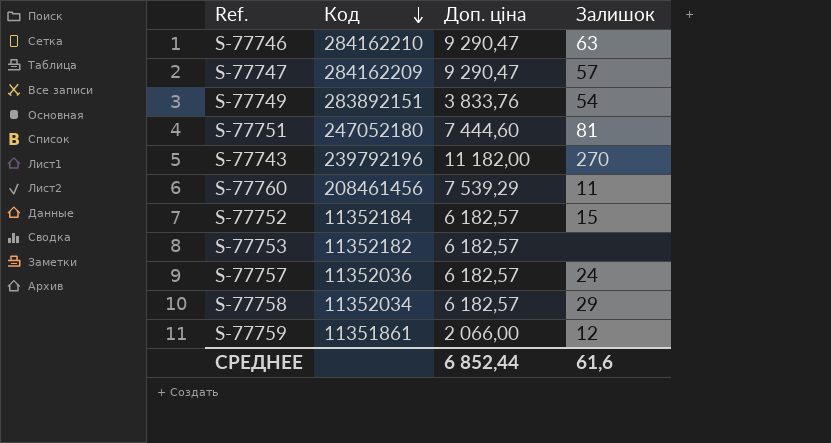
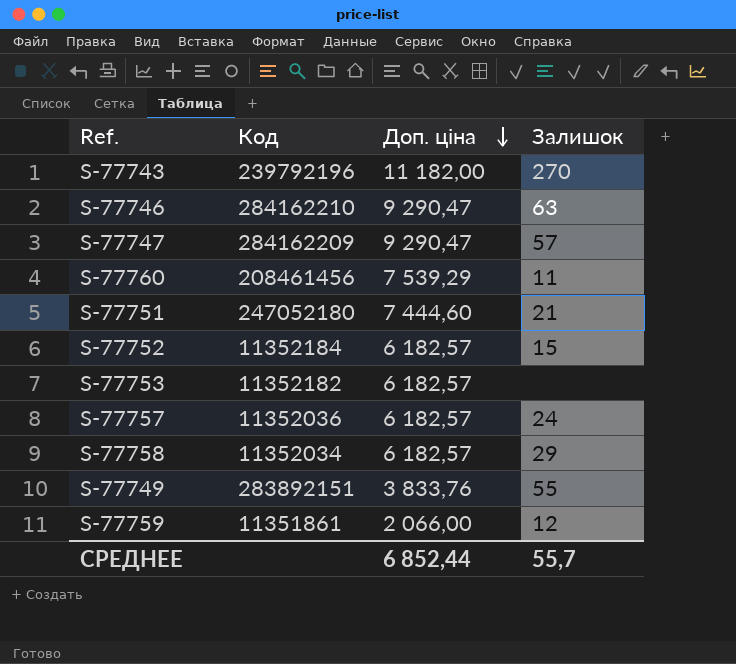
row order: Код descending -> Доп. ціна descending
S-77751 | Залишок: 81 -> 21
S-77749 | Залишок: 54 -> 55
СРЕДНЕЕ | Залишок: 61,6 -> 55,7

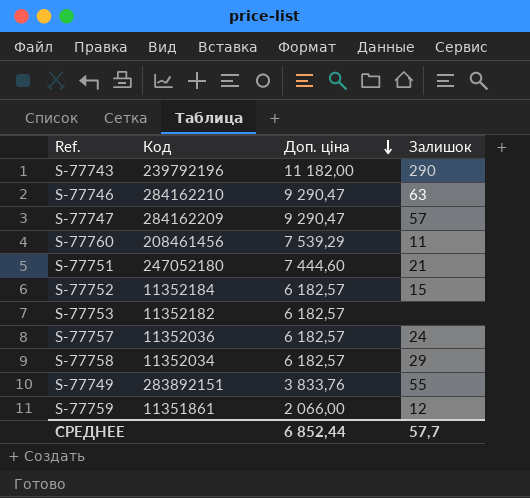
S-77743 | Залишок: 270 -> 290
СРЕДНЕЕ | Залишок: 55,7 -> 57,7

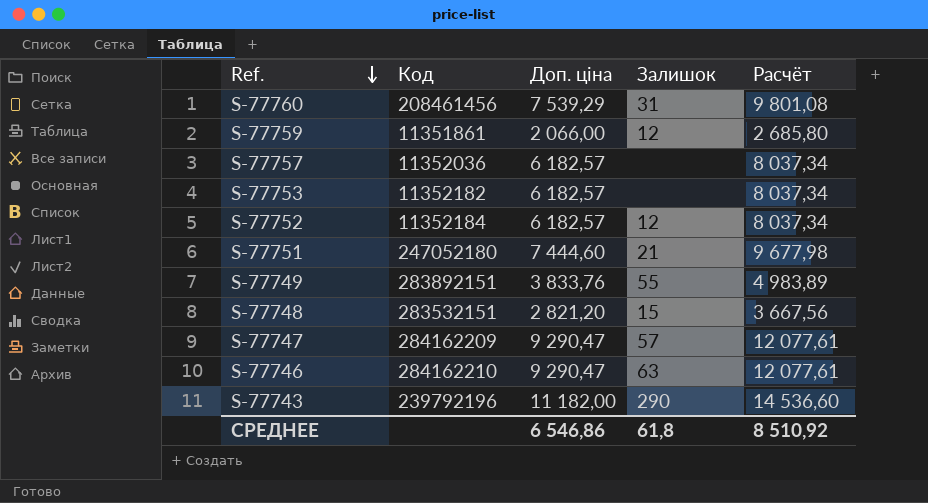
row order: Доп. ціна descending -> Ref. descending
column Расчёт | formula: none -> [Доп. ціна] * 1,3
row S-77758: 11352034 | 6 182,57 | 29 -> none
S-77760 | Залишок: 11 -> 31
S-77757 | Залишок: 24 -> none
S-77752 | Залишок: 15 -> 12
row S-77748: none -> 283532151 | 2 821,20 | 15 | 3 667,56
СРЕДНЕЕ | Доп. ціна: 6 852,44 -> 6 546,86
СРЕДНЕЕ | Залишок: 57,7 -> 61,8

